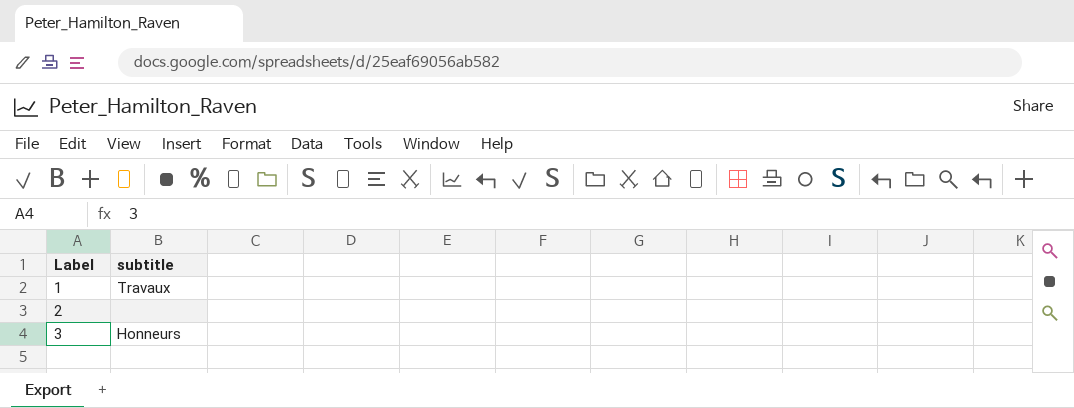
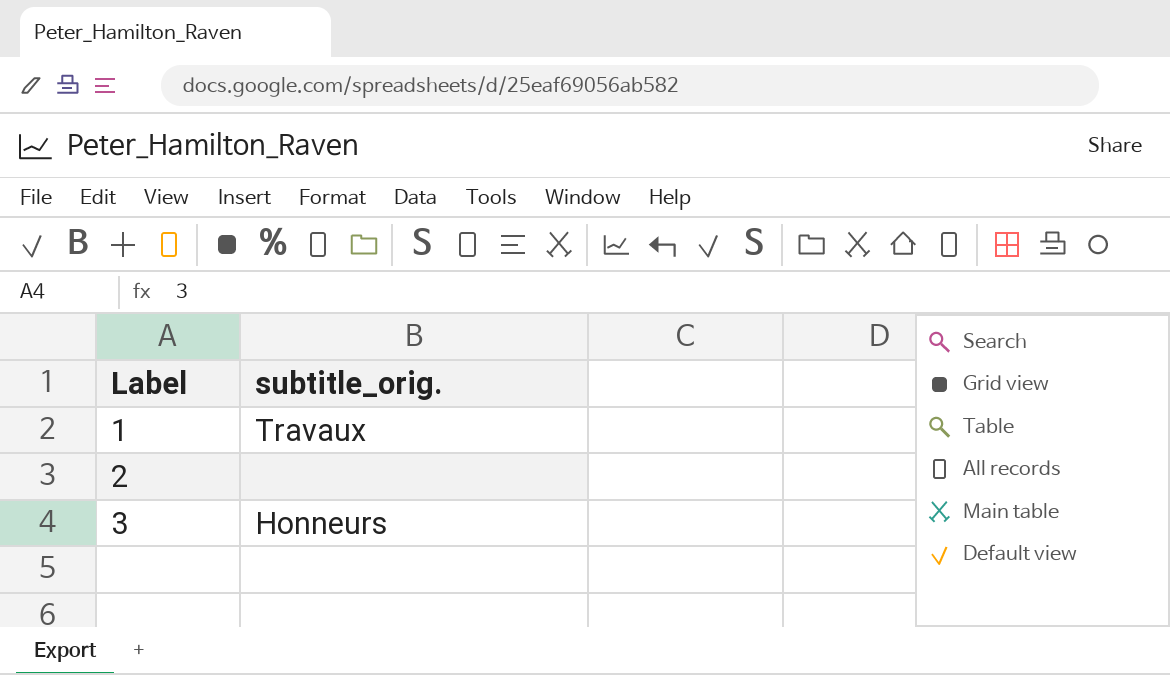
column name: subtitle -> subtitle_orig.

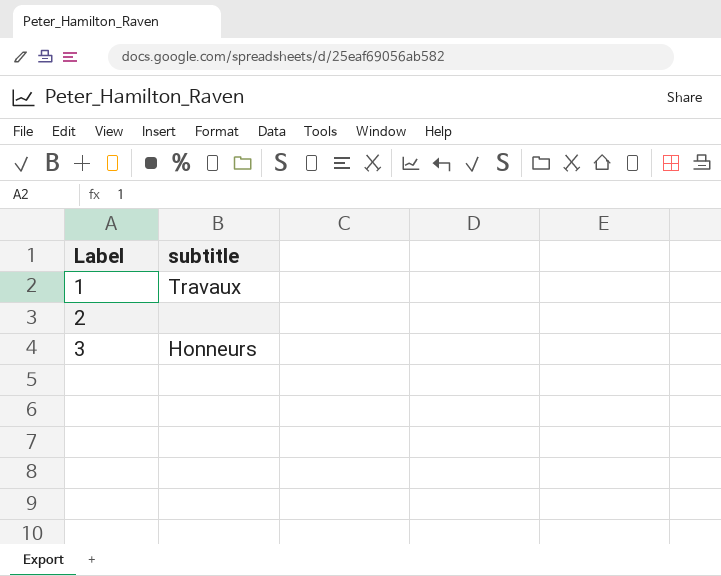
column name: subtitle_orig. -> subtitle

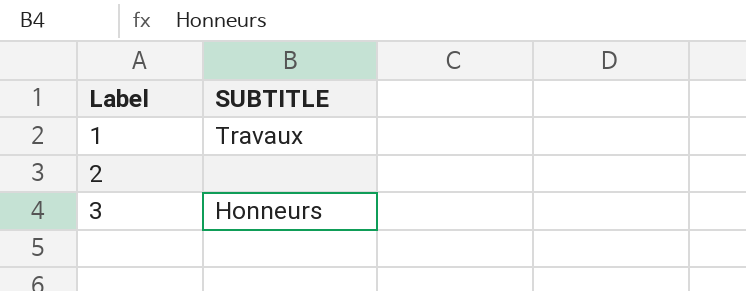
column name: subtitle -> SUBTITLE

